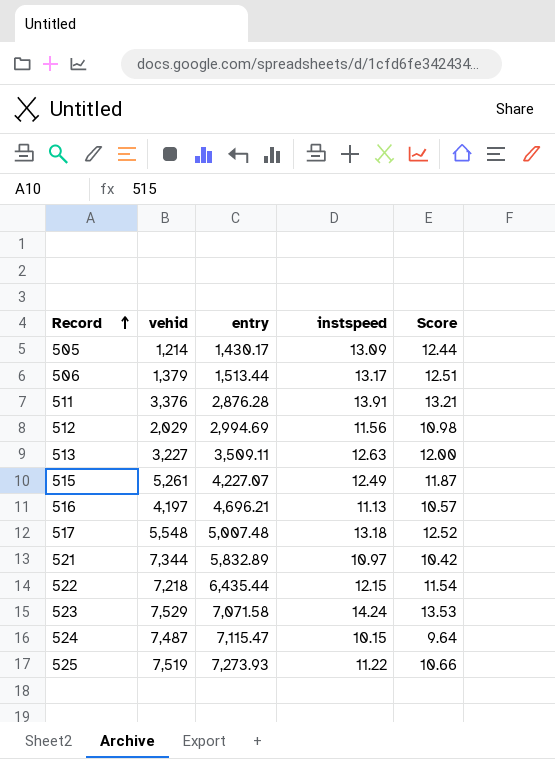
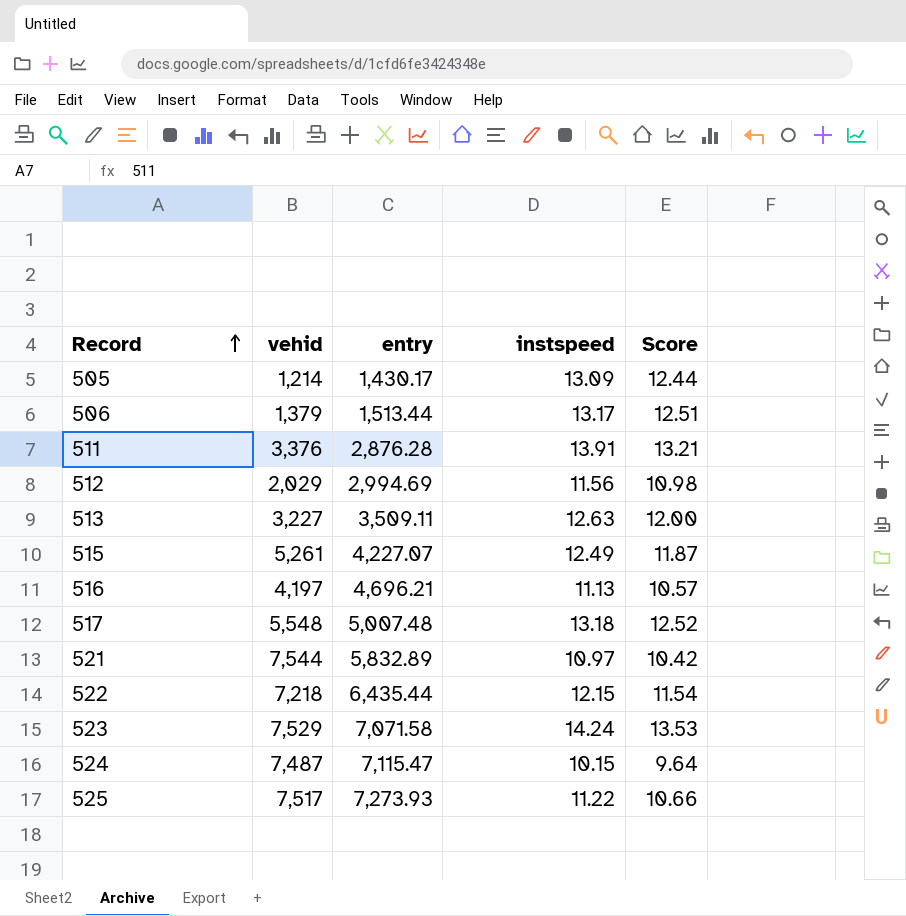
521 | vehid: 7,344 -> 7,544
525 | vehid: 7,519 -> 7,517

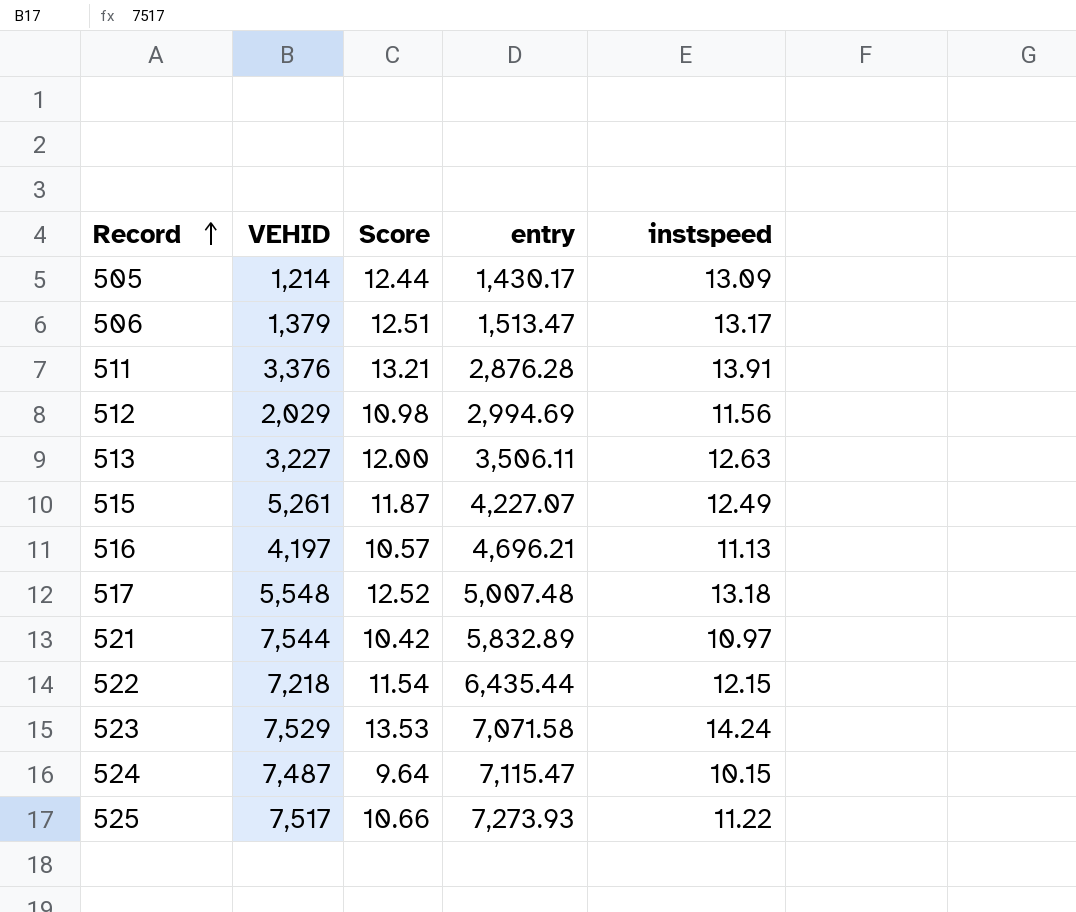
column name: vehid -> VEHID
column Score | position: 5 -> 3
506 | entry: 1,513.44 -> 1,513.47
513 | entry: 3,509.11 -> 3,506.11

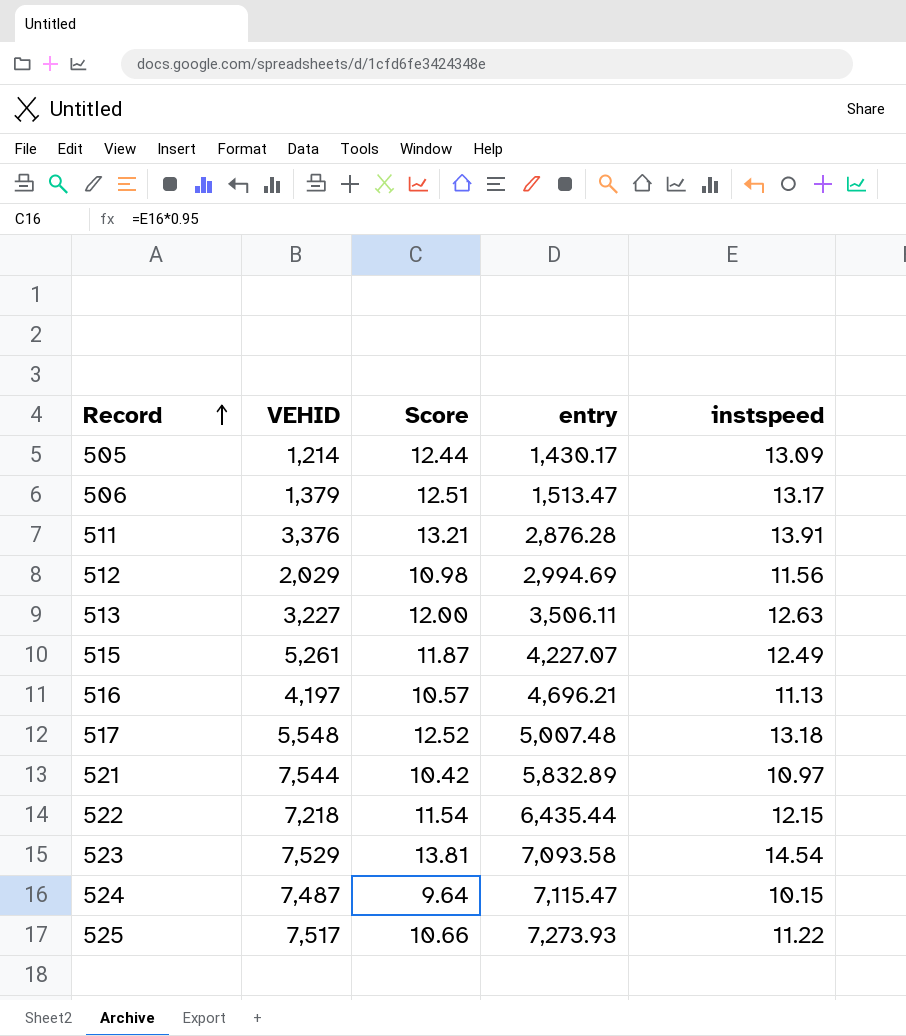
523 | Score: 13.53 -> 13.81
523 | entry: 7,071.58 -> 7,093.58
523 | instspeed: 14.24 -> 14.54

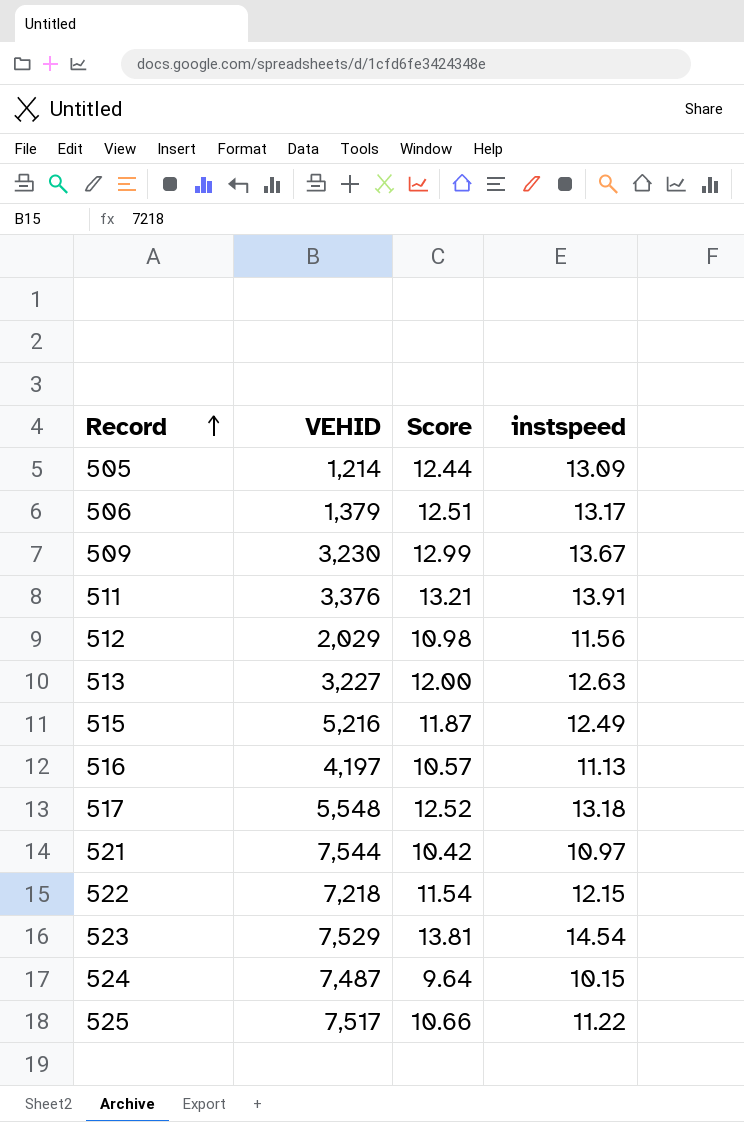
column entry | position: 4 -> none
row 509: none -> 3,230 | 12.99 | 13.67
515 | VEHID: 5,261 -> 5,216

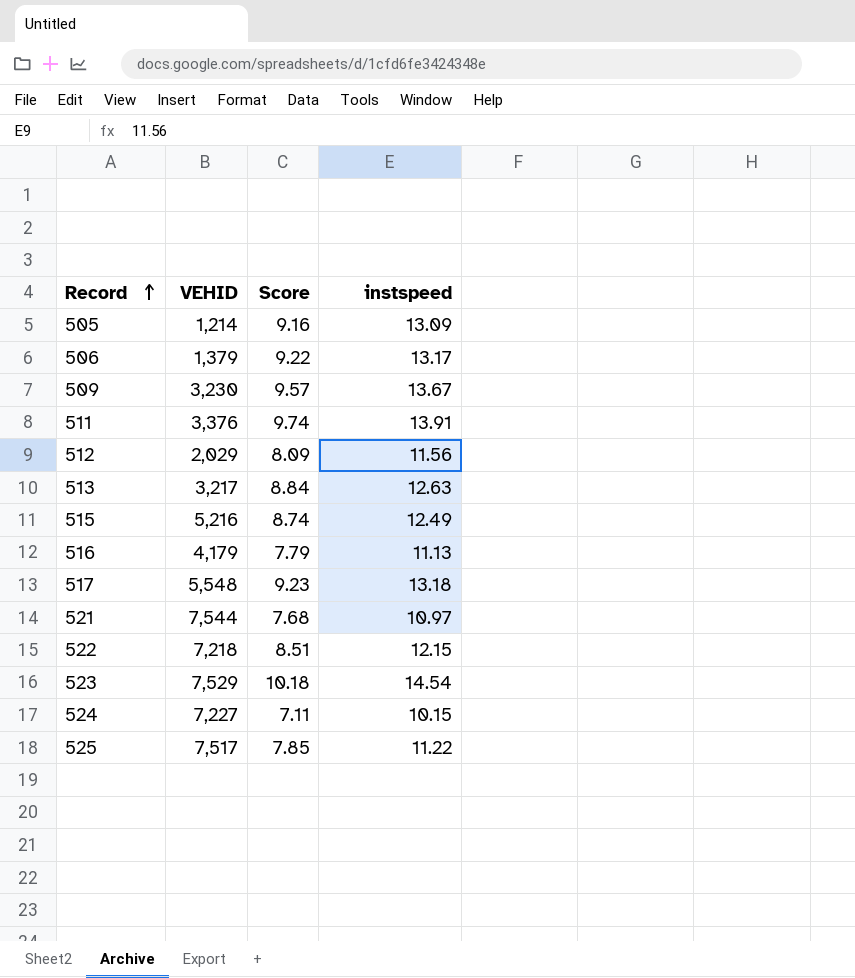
column Score | formula: [instspeed] * 0.95 -> [instspeed] * 0.7
513 | VEHID: 3,227 -> 3,217
516 | VEHID: 4,197 -> 4,179
524 | VEHID: 7,487 -> 7,227

